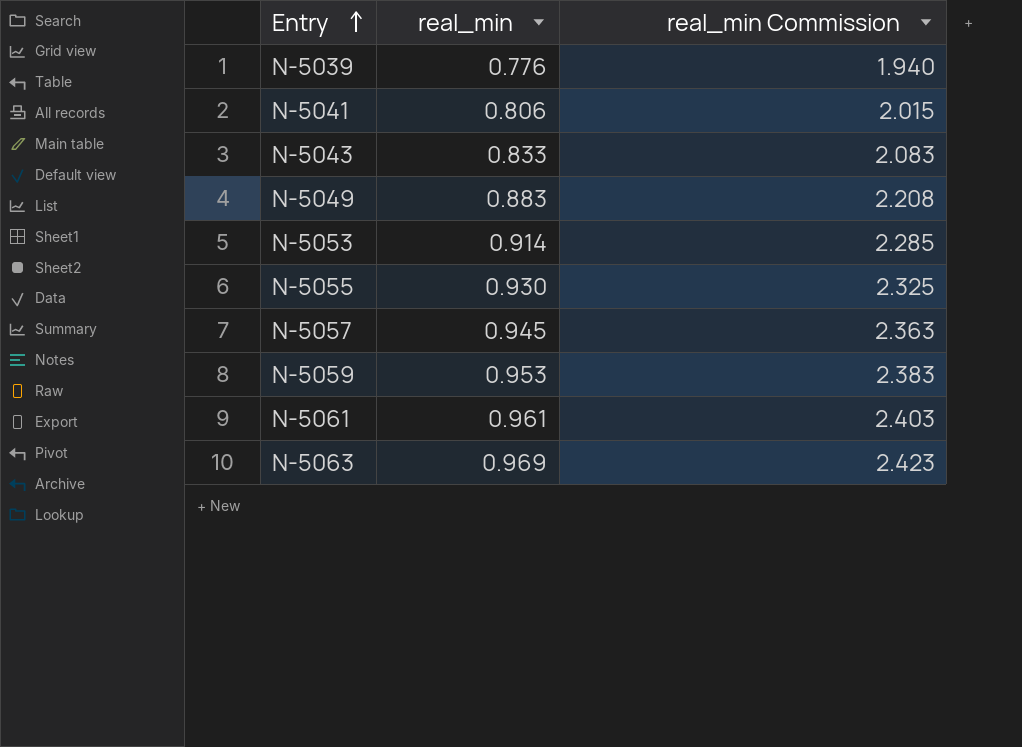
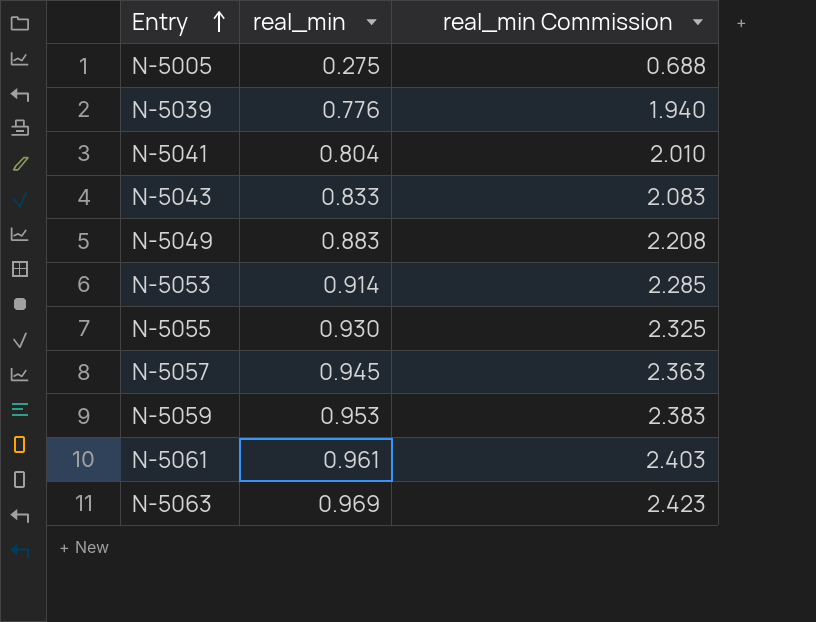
row N-5005: none -> 0.275 | 0.688
N-5041 | real_min: 0.806 -> 0.804
N-5041 | real_min Commission: 2.015 -> 2.010

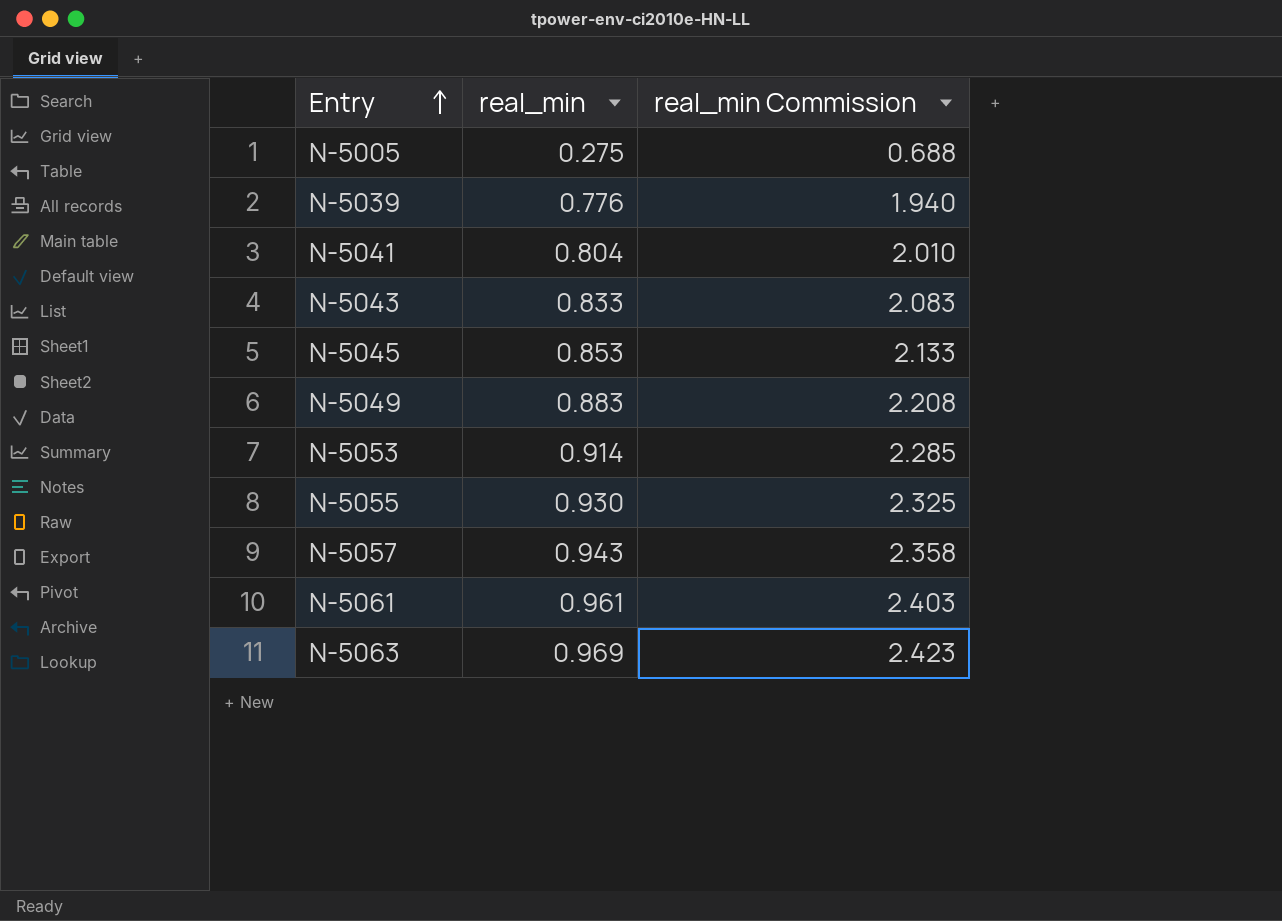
row N-5059: 0.953 | 2.383 -> none
row N-5045: none -> 0.853 | 2.133
N-5057 | real_min: 0.945 -> 0.943
N-5057 | real_min Commission: 2.363 -> 2.358

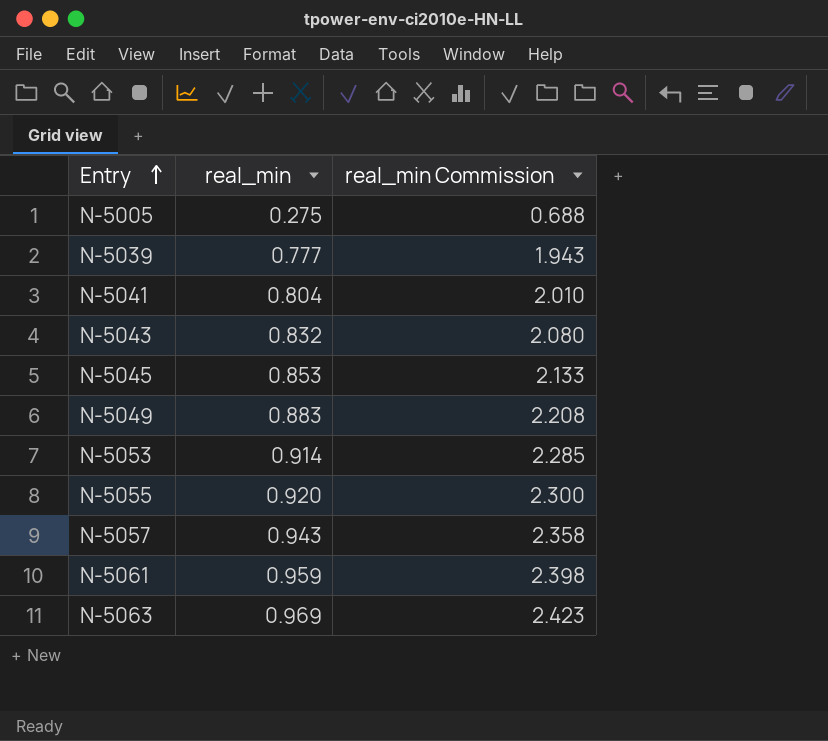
N-5039 | real_min: 0.776 -> 0.777
N-5039 | real_min Commission: 1.940 -> 1.943
N-5043 | real_min: 0.833 -> 0.832
N-5043 | real_min Commission: 2.083 -> 2.080
N-5055 | real_min: 0.930 -> 0.920
N-5055 | real_min Commission: 2.325 -> 2.300
N-5061 | real_min: 0.961 -> 0.959
N-5061 | real_min Commission: 2.403 -> 2.398

